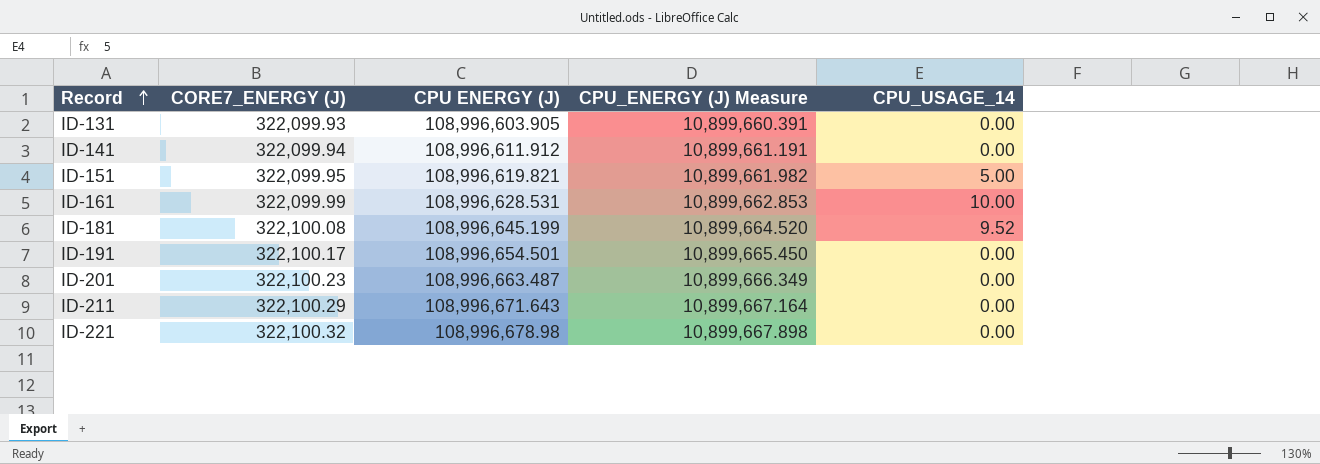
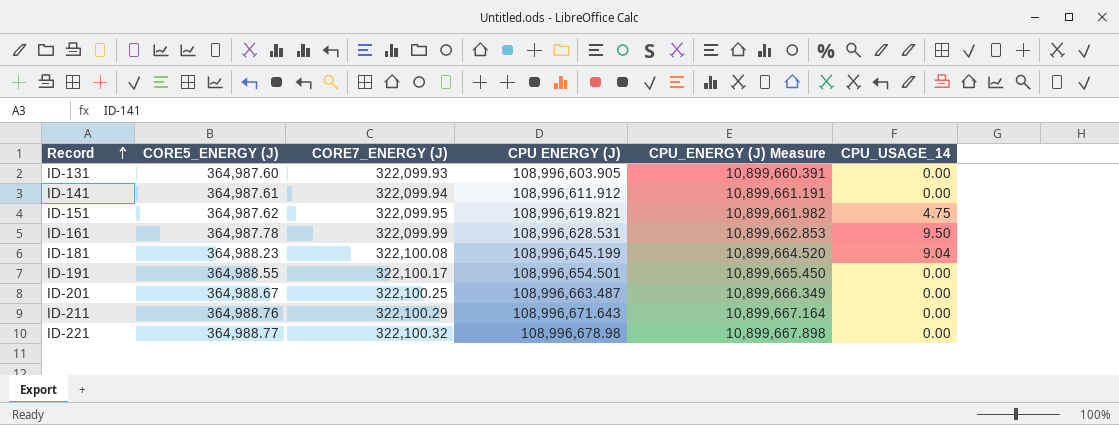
column CORE5_ENERGY (J) | position: none -> 2
ID-151 | CPU_USAGE_14: 5.00 -> 4.75
ID-161 | CPU_USAGE_14: 10.00 -> 9.50
ID-181 | CPU_USAGE_14: 9.52 -> 9.04
ID-201 | CORE7_ENERGY (J): 322,100.23 -> 322,100.25

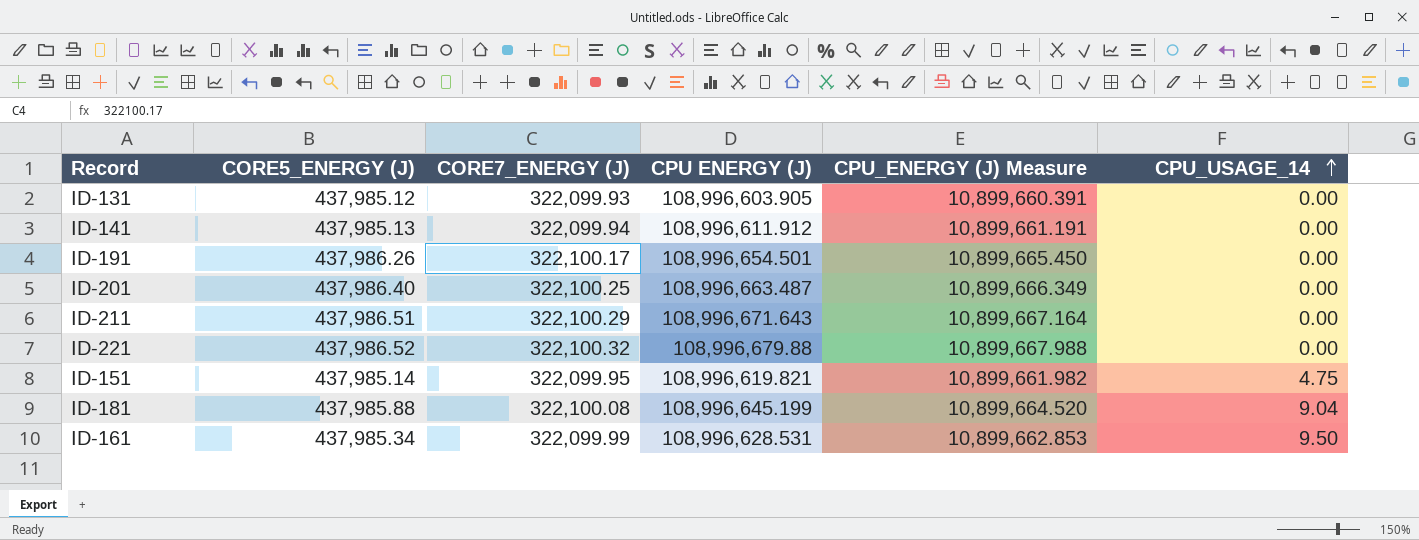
row order: Record ascending -> CPU_USAGE_14 ascending
ID-131 | CORE5_ENERGY (J): 364,987.60 -> 437,985.12
ID-141 | CORE5_ENERGY (J): 364,987.61 -> 437,985.13
ID-191 | CORE5_ENERGY (J): 364,988.55 -> 437,986.26
ID-201 | CORE5_ENERGY (J): 364,988.67 -> 437,986.40
ID-211 | CORE5_ENERGY (J): 364,988.76 -> 437,986.51
ID-221 | CORE5_ENERGY (J): 364,988.77 -> 437,986.52
ID-221 | CPU ENERGY (J): 108,996,678.98 -> 108,996,679.88
ID-221 | CPU_ENERGY (J) Measure: 10,899,667.898 -> 10,899,667.988
ID-151 | CORE5_ENERGY (J): 364,987.62 -> 437,985.14
ID-181 | CORE5_ENERGY (J): 364,988.23 -> 437,985.88
ID-161 | CORE5_ENERGY (J): 364,987.78 -> 437,985.34

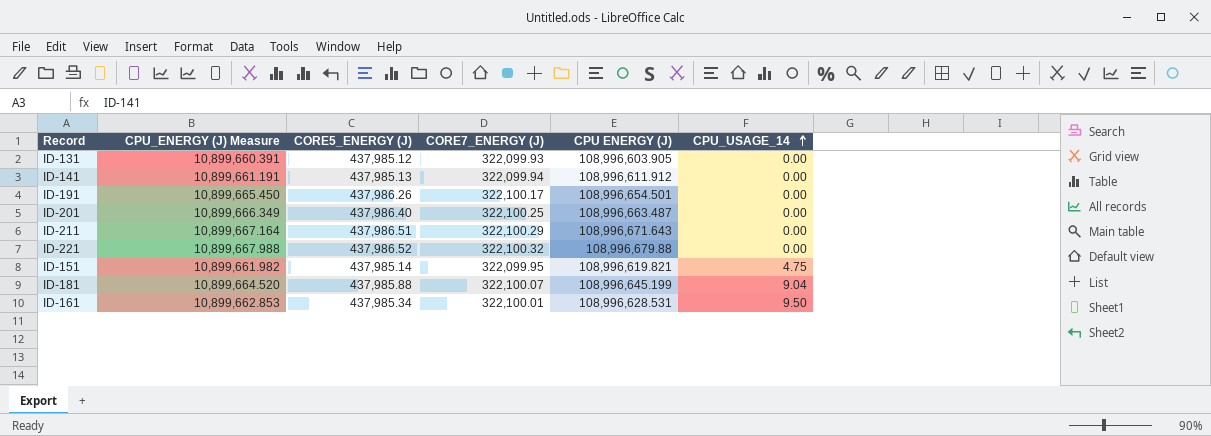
column CPU_ENERGY (J) Measure | position: 5 -> 2
ID-181 | CORE7_ENERGY (J): 322,100.08 -> 322,100.07
ID-161 | CORE7_ENERGY (J): 322,099.99 -> 322,100.01

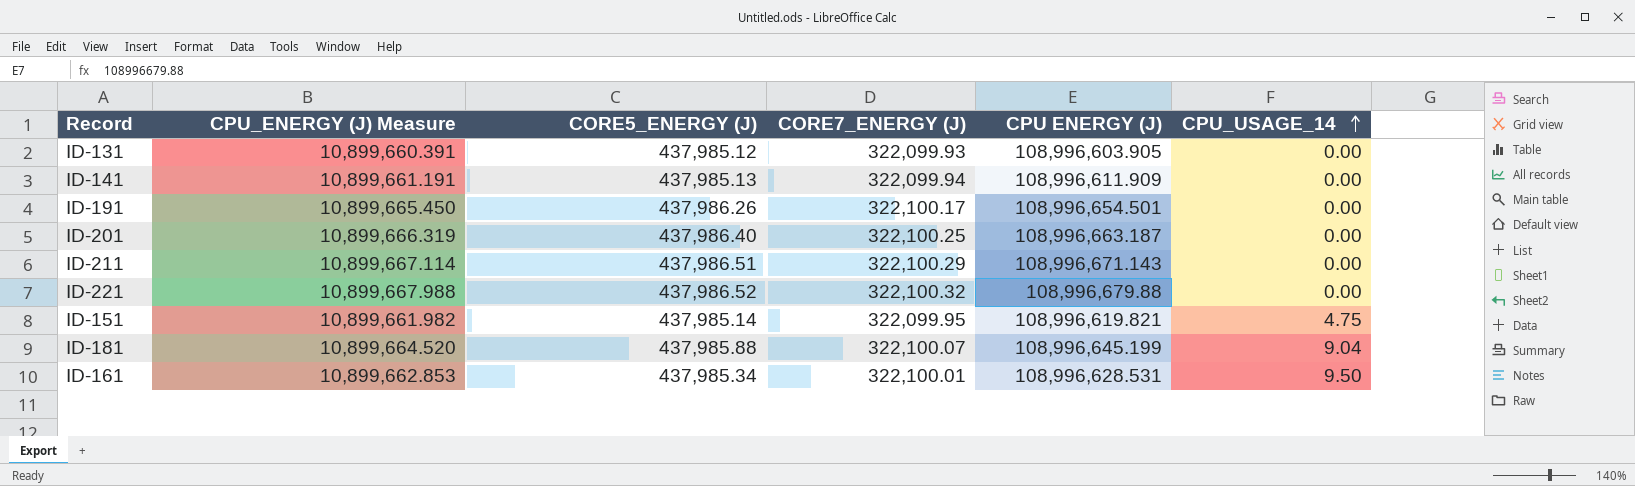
ID-141 | CPU ENERGY (J): 108,996,611.912 -> 108,996,611.909
ID-201 | CPU_ENERGY (J) Measure: 10,899,666.349 -> 10,899,666.319
ID-201 | CPU ENERGY (J): 108,996,663.487 -> 108,996,663.187
ID-211 | CPU_ENERGY (J) Measure: 10,899,667.164 -> 10,899,667.114
ID-211 | CPU ENERGY (J): 108,996,671.643 -> 108,996,671.143

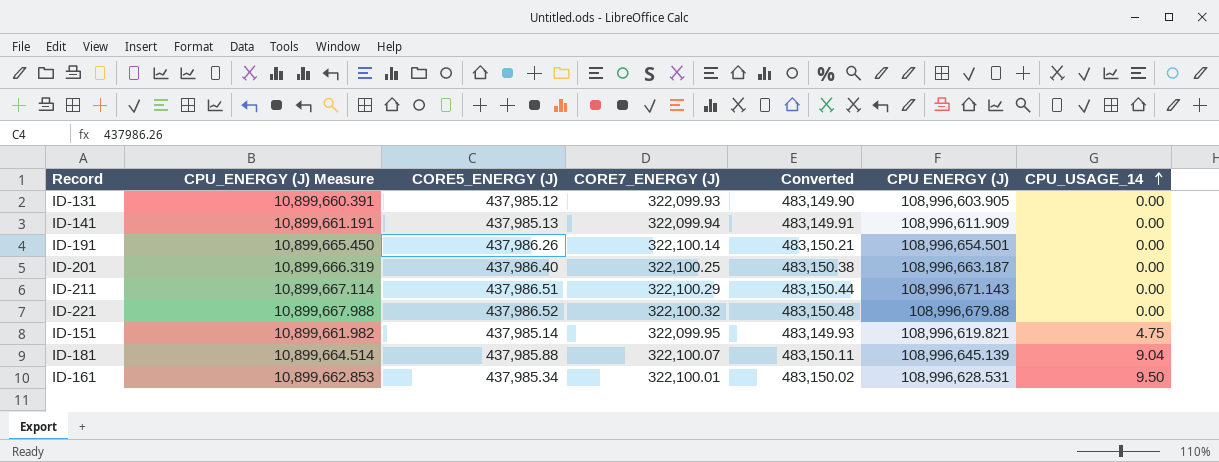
column Converted | formula: none -> [CORE7_ENERGY (J)] * 1.5
ID-191 | CORE7_ENERGY (J): 322,100.17 -> 322,100.14
ID-181 | CPU_ENERGY (J) Measure: 10,899,664.520 -> 10,899,664.514
ID-181 | CPU ENERGY (J): 108,996,645.199 -> 108,996,645.139

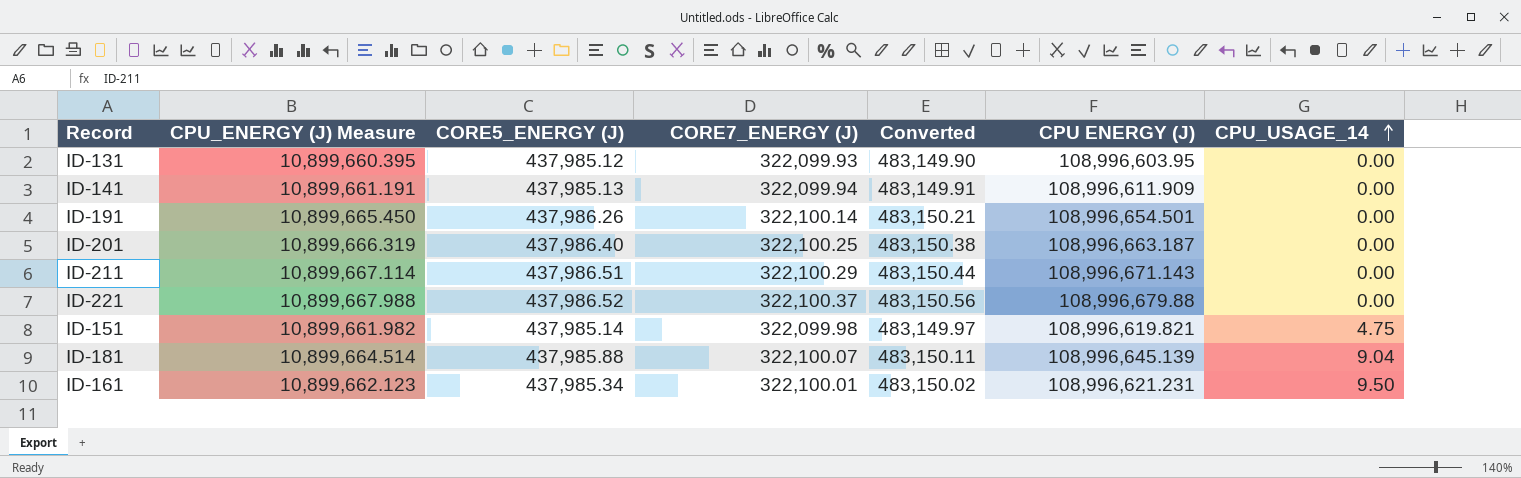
ID-131 | CPU_ENERGY (J) Measure: 10,899,660.391 -> 10,899,660.395
ID-131 | CPU ENERGY (J): 108,996,603.905 -> 108,996,603.95
ID-221 | CORE7_ENERGY (J): 322,100.32 -> 322,100.37
ID-221 | Converted: 483,150.48 -> 483,150.56
ID-151 | CORE7_ENERGY (J): 322,099.95 -> 322,099.98
ID-151 | Converted: 483,149.93 -> 483,149.97
ID-161 | CPU_ENERGY (J) Measure: 10,899,662.853 -> 10,899,662.123
ID-161 | CPU ENERGY (J): 108,996,628.531 -> 108,996,621.231

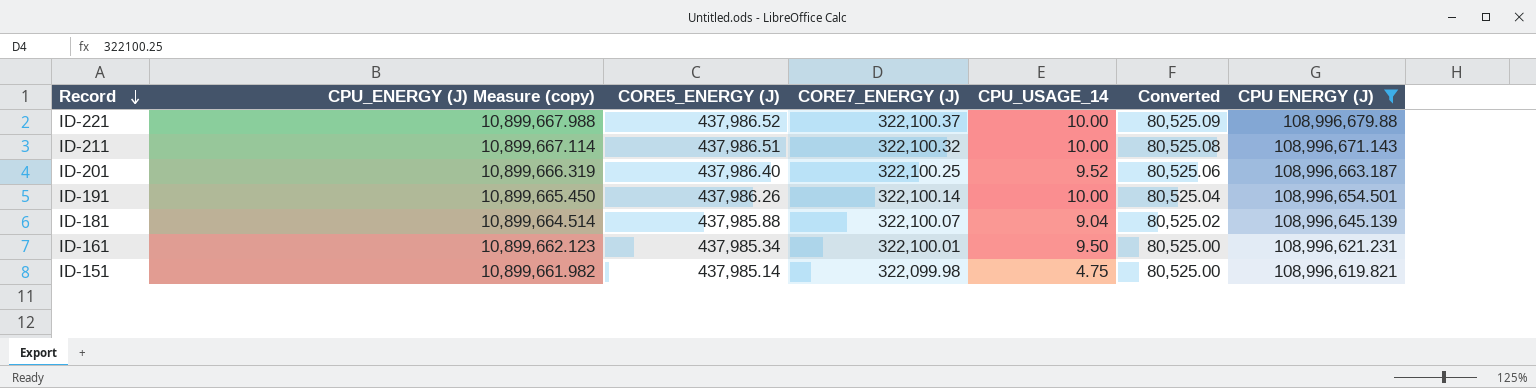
filter: none -> CPU ENERGY (J) >= 108,996,619.821
row order: CPU_USAGE_14 ascending -> Record descending
column name: CPU_ENERGY (J) Measure -> CPU_ENERGY (J) Measure (copy)
column CPU_USAGE_14 | position: 7 -> 5
column Converted | formula: [CORE7_ENERGY (J)] * 1.5 -> [CORE7_ENERGY (J)] * 0.25
ID-221 | CPU_USAGE_14: 0.00 -> 10.00
ID-211 | CORE7_ENERGY (J): 322,100.29 -> 322,100.32
ID-211 | CPU_USAGE_14: 0.00 -> 10.00
ID-201 | CPU_USAGE_14: 0.00 -> 9.52
ID-191 | CPU_USAGE_14: 0.00 -> 10.00

